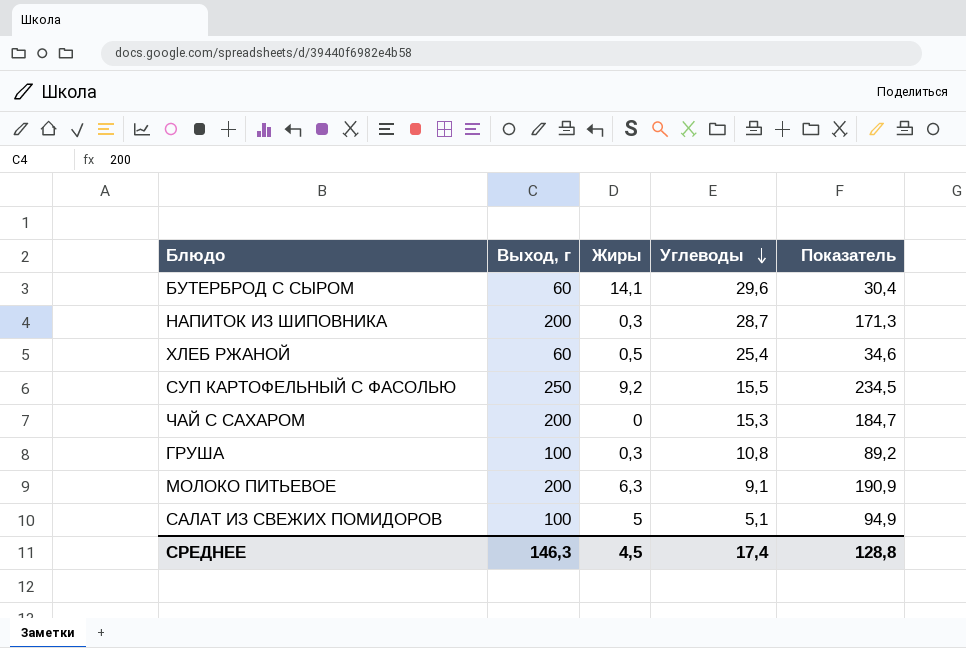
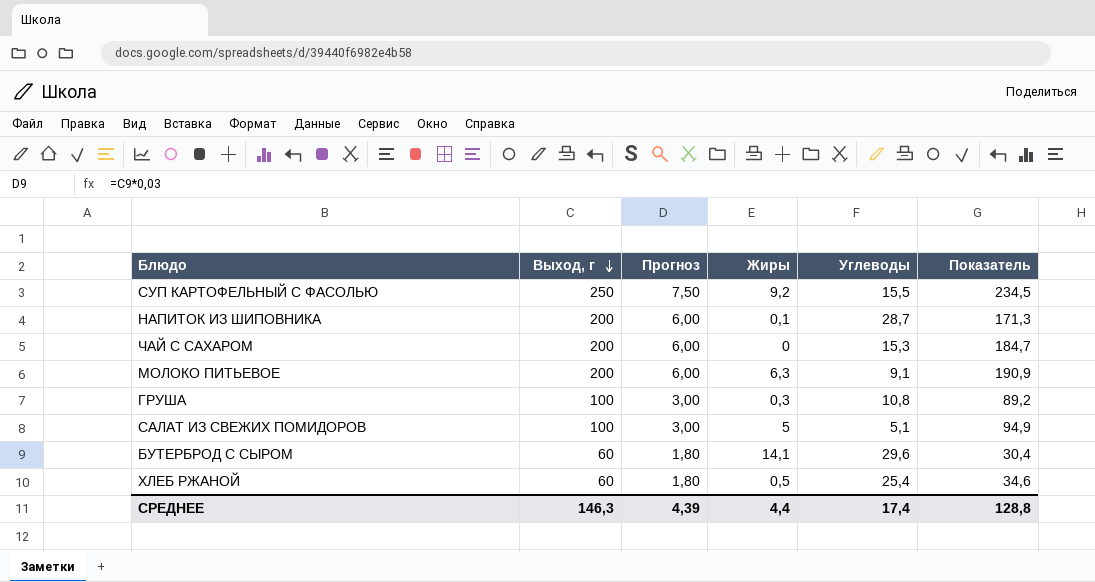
row order: Углеводы descending -> Выход, г descending
column Прогноз | formula: none -> [Выход, г] * 0,03
НАПИТОК ИЗ ШИПОВНИКА | Жиры: 0,3 -> 0,1
СРЕДНЕЕ | Жиры: 4,5 -> 4,4

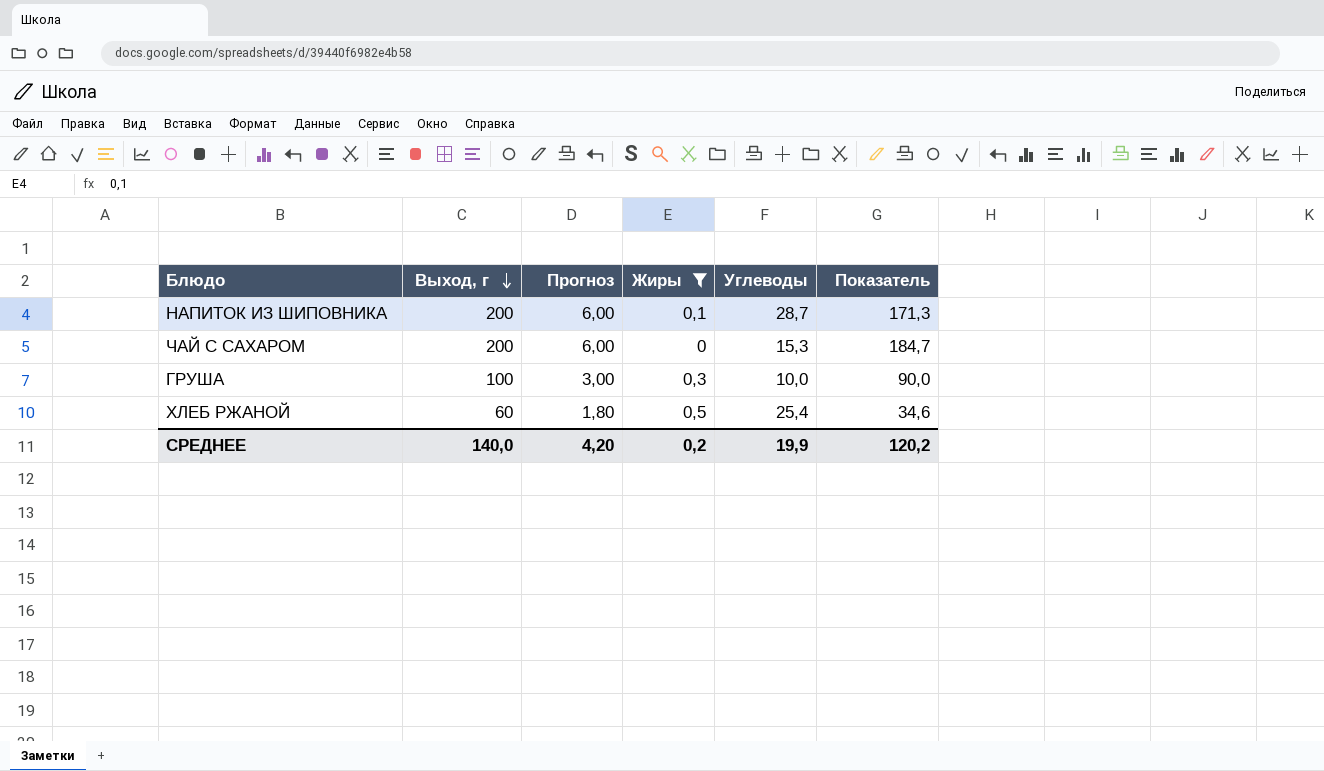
filter: none -> Жиры <= 0,5
ГРУША | Углеводы: 10,8 -> 10,0
ГРУША | Показатель: 89,2 -> 90,0
СРЕДНЕЕ | Выход, г: 146,3 -> 140,0
СРЕДНЕЕ | Прогноз: 4,39 -> 4,20
СРЕДНЕЕ | Жиры: 4,4 -> 0,2
СРЕДНЕЕ | Углеводы: 17,4 -> 19,9
СРЕДНЕЕ | Показатель: 128,8 -> 120,2

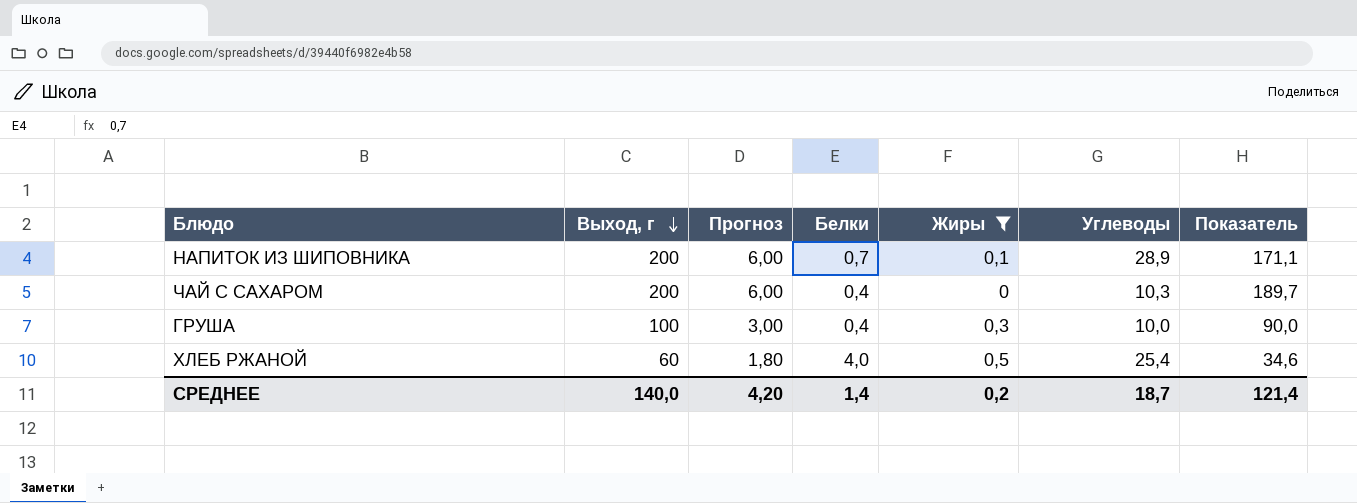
column Белки | position: none -> 4
НАПИТОК ИЗ ШИПОВНИКА | Углеводы: 28,7 -> 28,9
НАПИТОК ИЗ ШИПОВНИКА | Показатель: 171,3 -> 171,1
ЧАЙ С САХАРОМ | Углеводы: 15,3 -> 10,3
ЧАЙ С САХАРОМ | Показатель: 184,7 -> 189,7
СРЕДНЕЕ | Углеводы: 19,9 -> 18,7
СРЕДНЕЕ | Показатель: 120,2 -> 121,4

